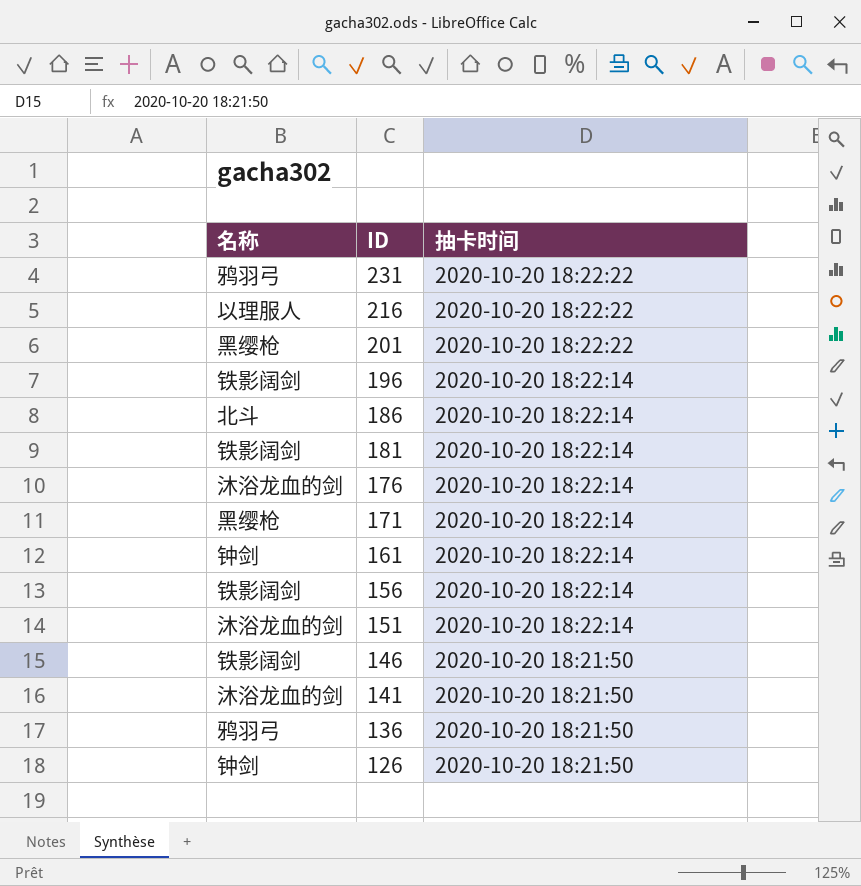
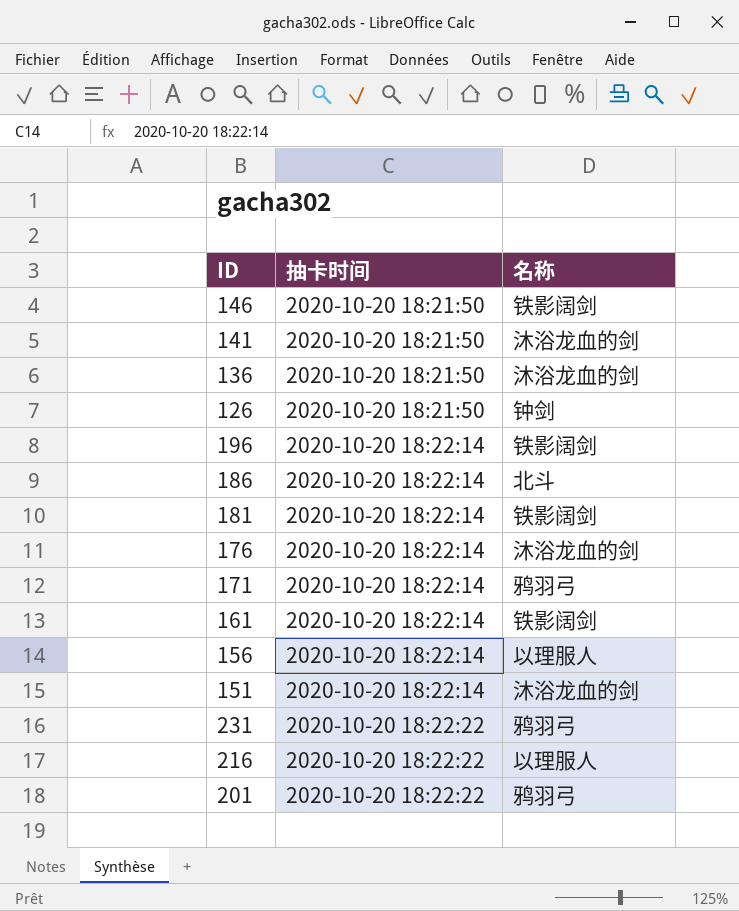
row order: ID descending -> 抽卡时间 ascending
column 名称 | position: 1 -> 3
136 | 名称: 鸦羽弓 -> 沐浴龙血的剑
171 | 名称: 黑缨枪 -> 鸦羽弓
161 | 名称: 钟剑 -> 铁影阔剑
156 | 名称: 铁影阔剑 -> 以理服人
201 | 名称: 黑缨枪 -> 鸦羽弓

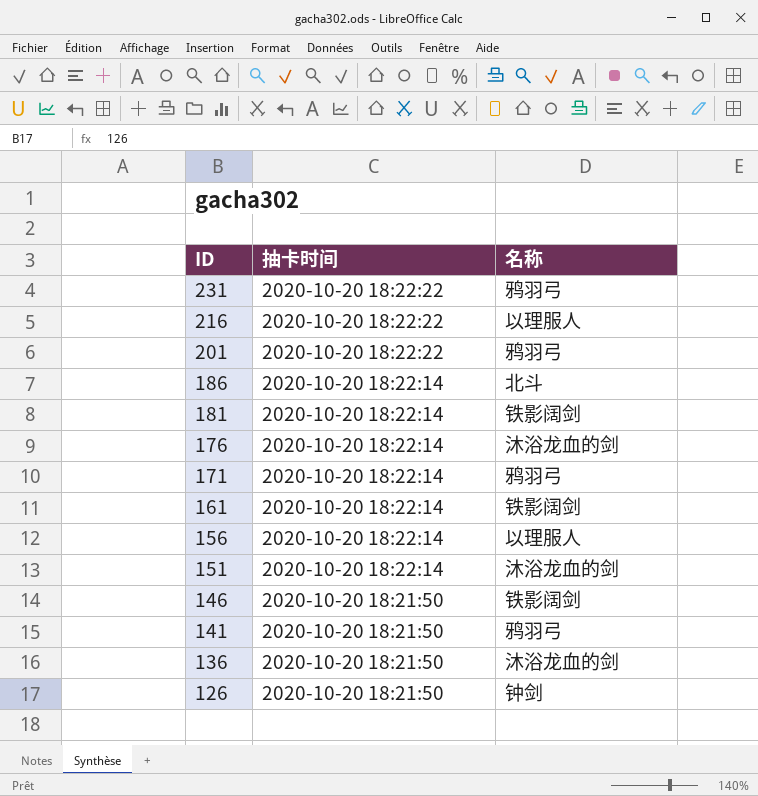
row order: 抽卡时间 ascending -> ID descending
row 196: 2020-10-20 18:22:14 | 铁影阔剑 -> none
141 | 名称: 沐浴龙血的剑 -> 鸦羽弓

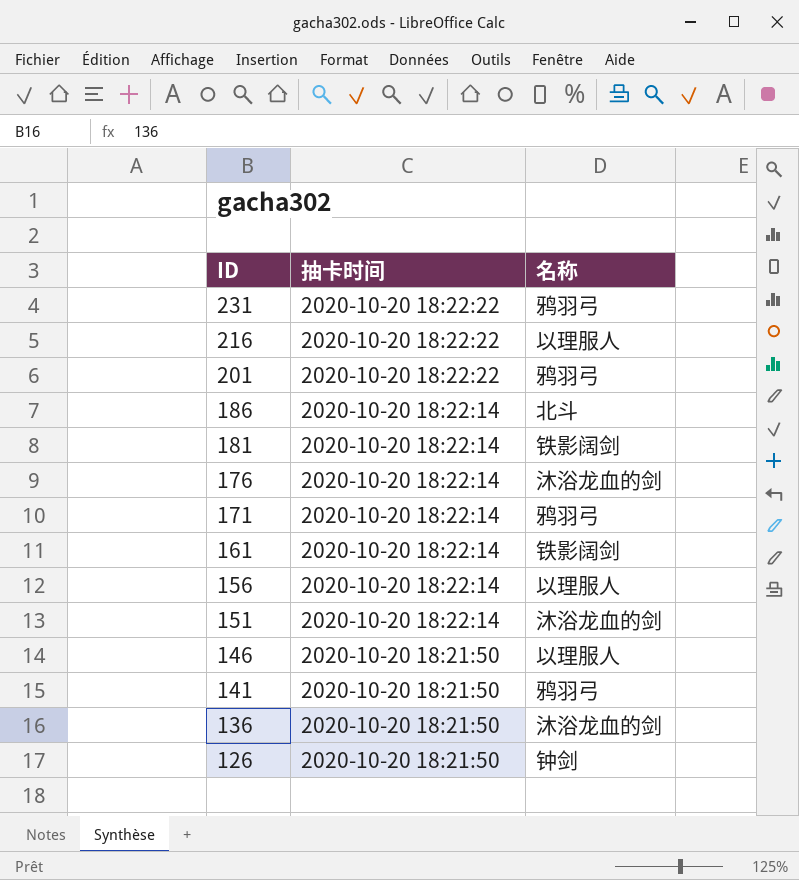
146 | 名称: 铁影阔剑 -> 以理服人

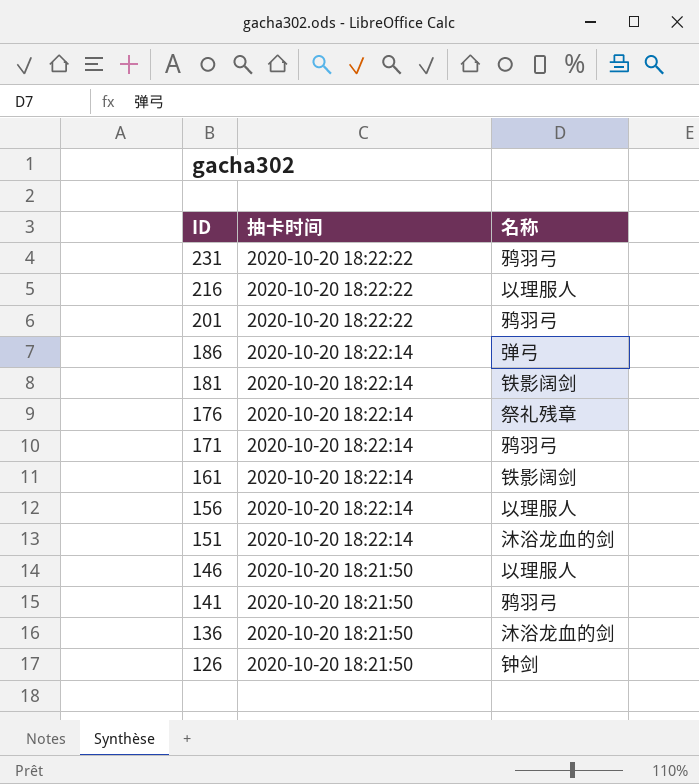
186 | 名称: 北斗 -> 弹弓
176 | 名称: 沐浴龙血的剑 -> 祭礼残章

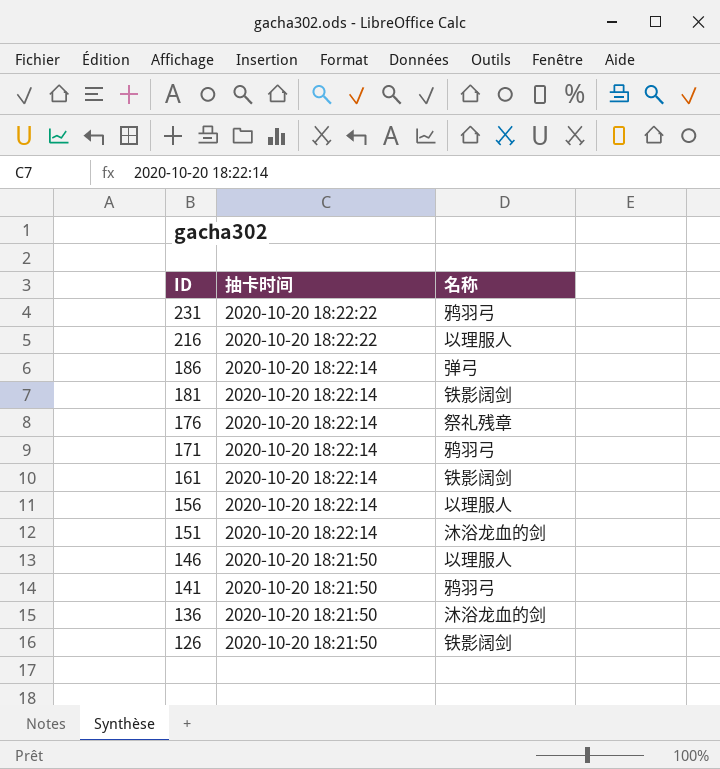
row 201: 2020-10-20 18:22:22 | 鸦羽弓 -> none
126 | 名称: 钟剑 -> 铁影阔剑

